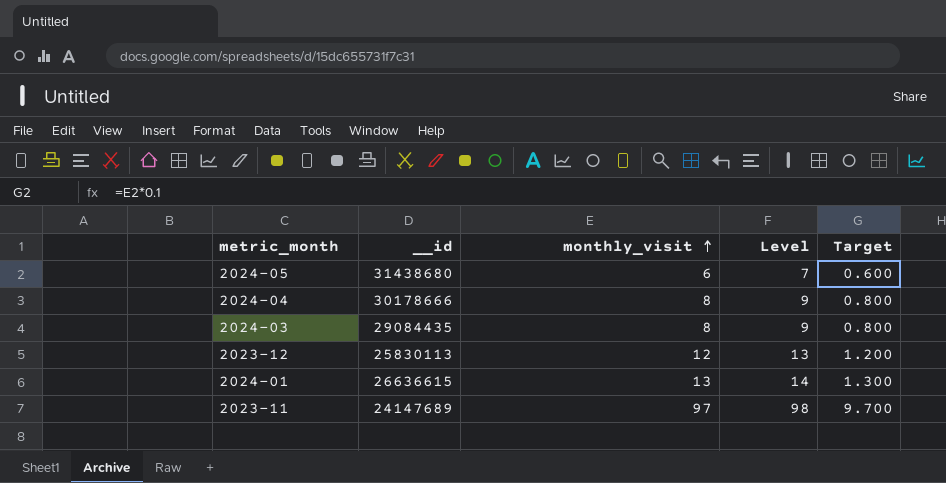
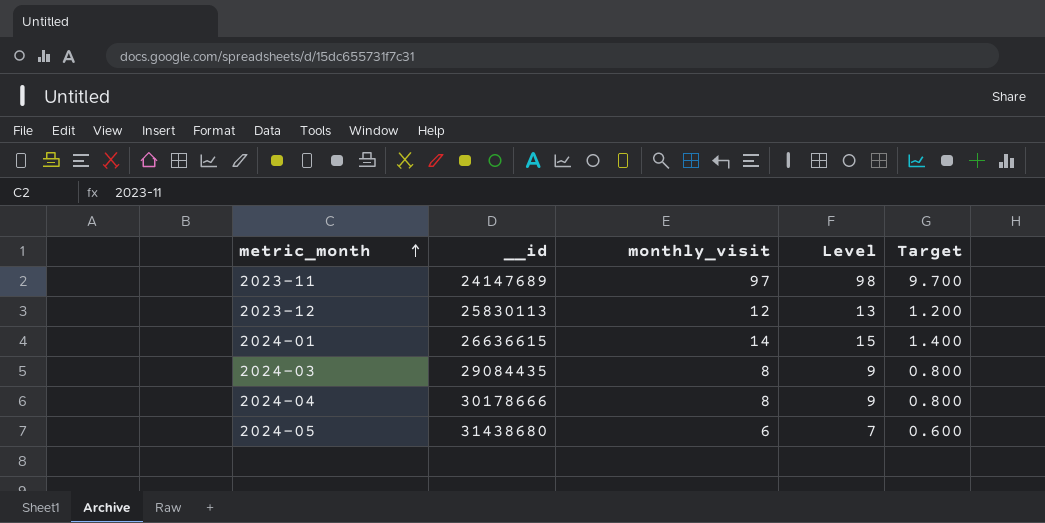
row order: monthly_visit ascending -> metric_month ascending
2024-01 | monthly_visit: 13 -> 14
2024-01 | Level: 14 -> 15
2024-01 | Target: 1.300 -> 1.400

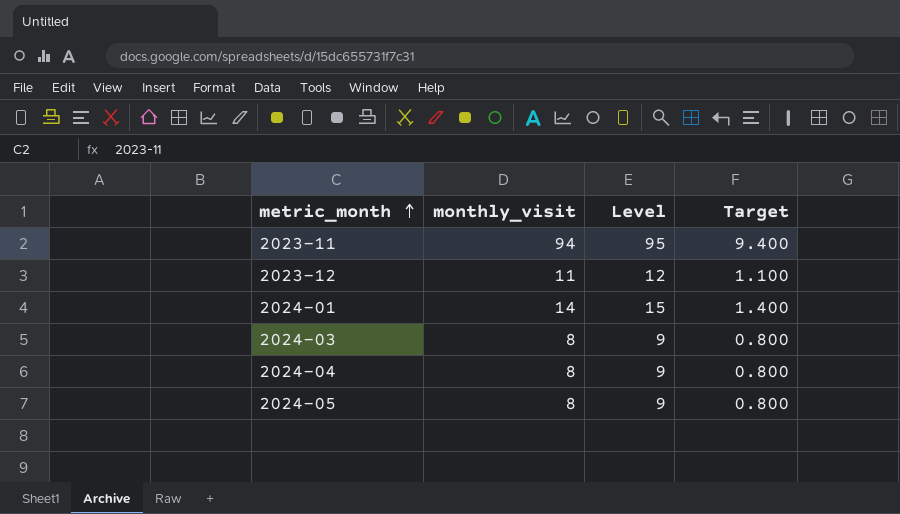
column __id | position: 2 -> none
2023-11 | monthly_visit: 97 -> 94
2023-11 | Level: 98 -> 95
2023-11 | Target: 9.700 -> 9.400
2023-12 | monthly_visit: 12 -> 11
2023-12 | Level: 13 -> 12
2023-12 | Target: 1.200 -> 1.100
2024-05 | monthly_visit: 6 -> 8
2024-05 | Level: 7 -> 9
2024-05 | Target: 0.600 -> 0.800

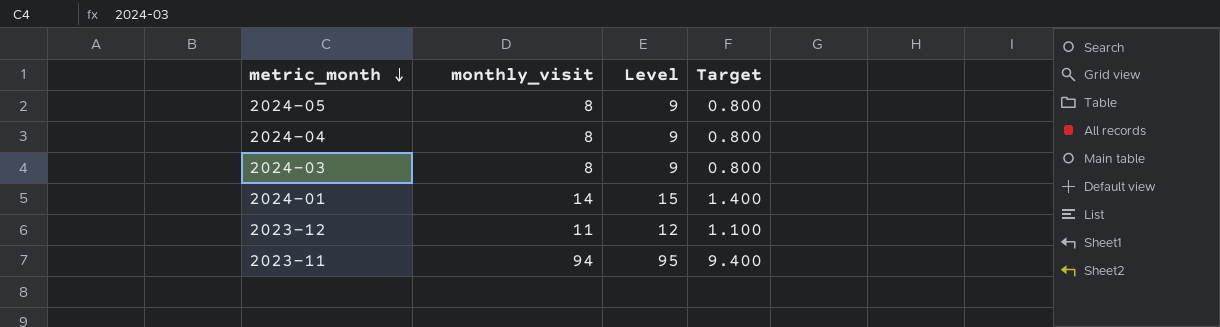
row order: metric_month ascending -> metric_month descending

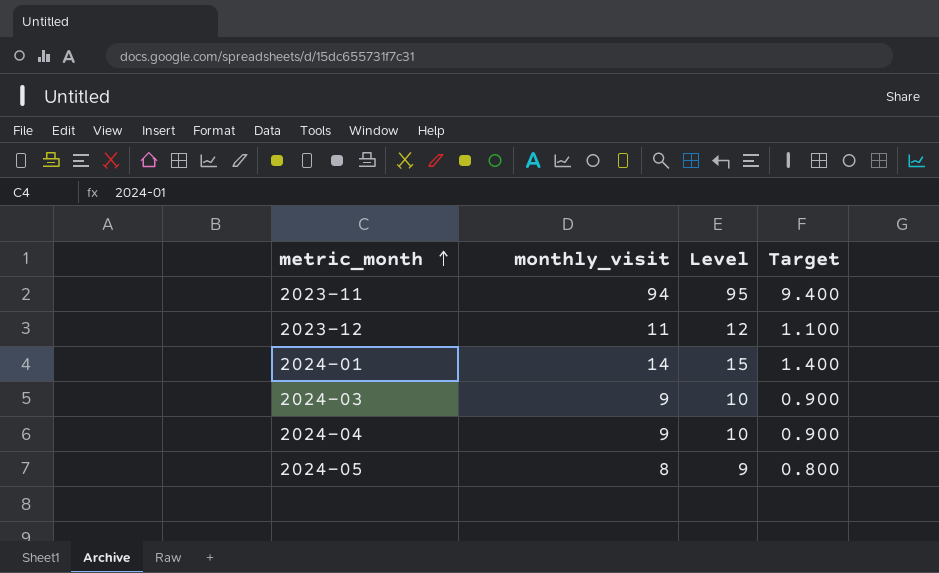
row order: metric_month descending -> metric_month ascending
2024-03 | monthly_visit: 8 -> 9
2024-03 | Level: 9 -> 10
2024-03 | Target: 0.800 -> 0.900
2024-04 | monthly_visit: 8 -> 9
2024-04 | Level: 9 -> 10
2024-04 | Target: 0.800 -> 0.900

